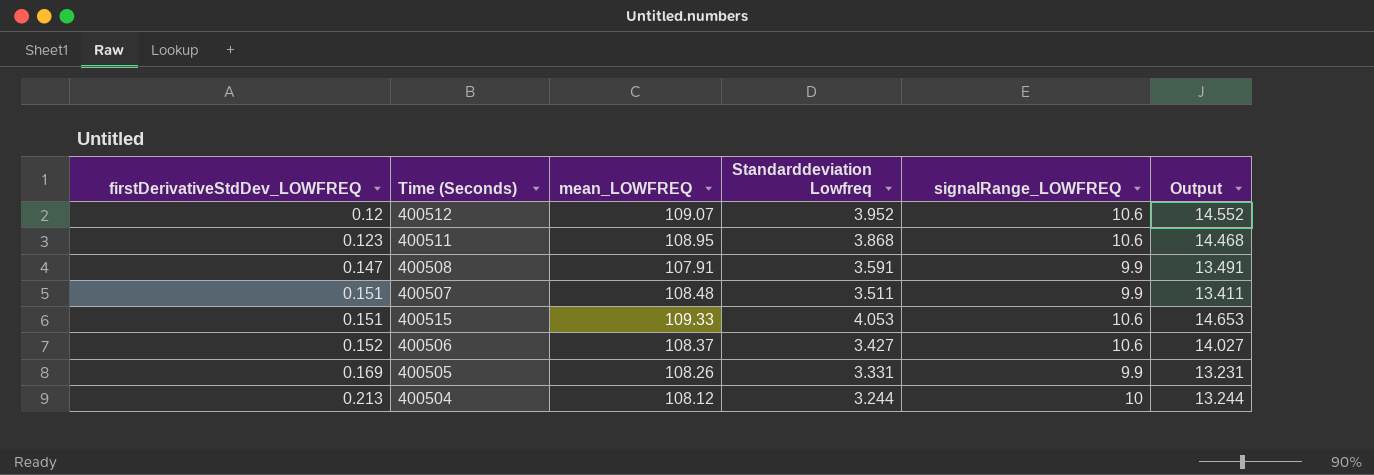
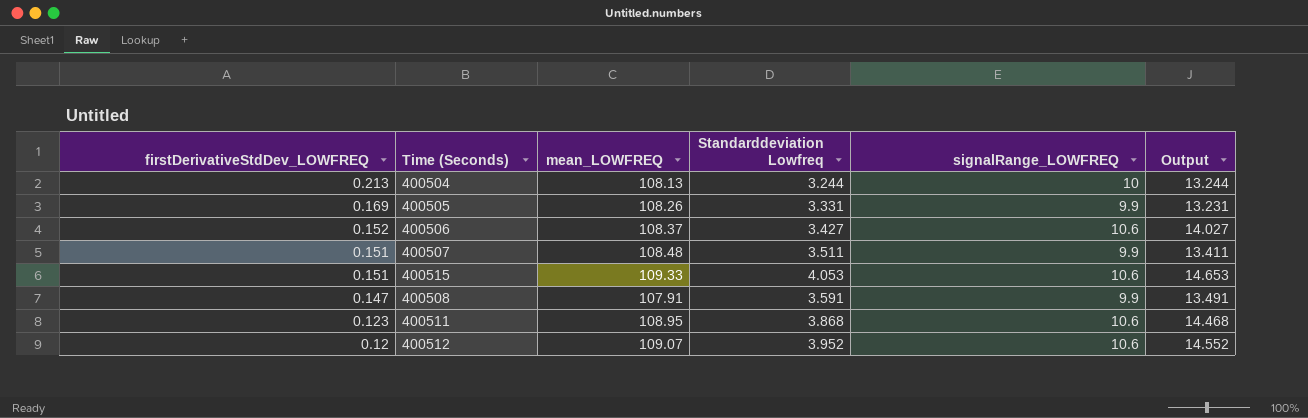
row order: firstDerivativeStdDev_LOWFREQ ascending -> firstDerivativeStdDev_LOWFREQ descending
400504 | mean_LOWFREQ: 108.12 -> 108.13

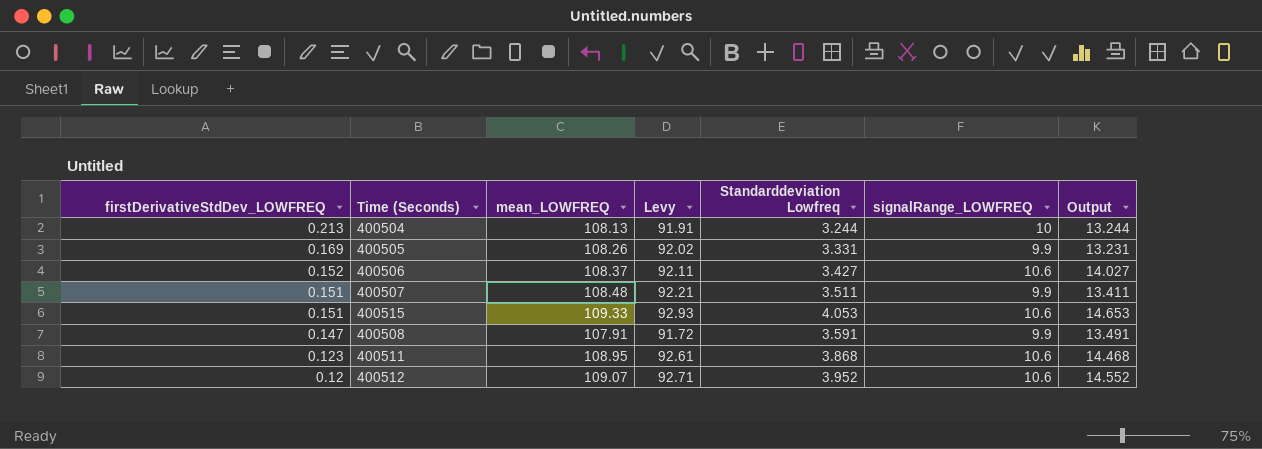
column Levy | formula: none -> [mean_LOWFREQ] * 0.85

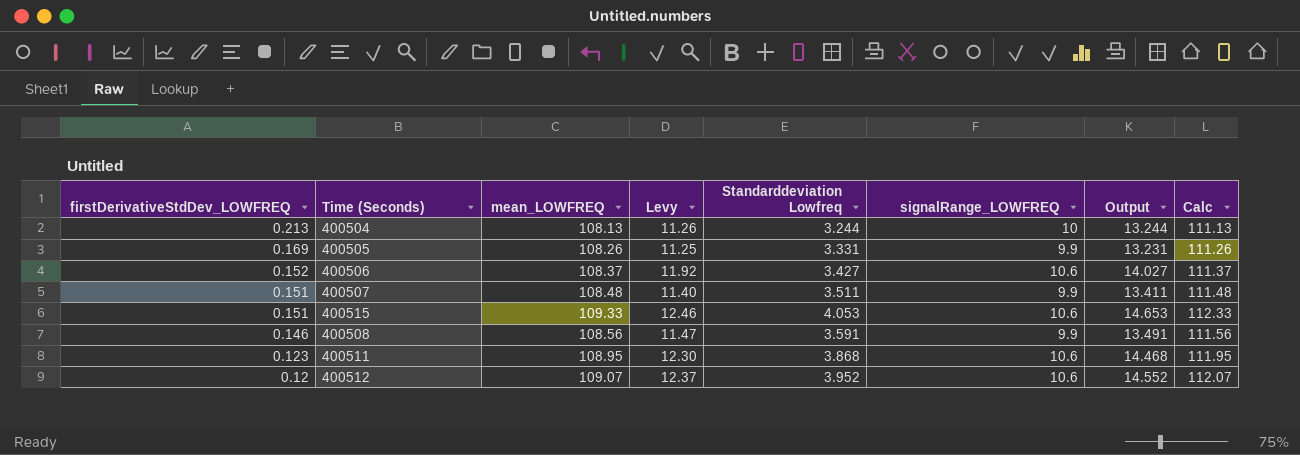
column Levy | formula: [mean_LOWFREQ] * 0.85 -> [Output] * 0.85
column Calc | formula: none -> [mean_LOWFREQ] + 3
400508 | firstDerivativeStdDev_LOWFREQ: 0.147 -> 0.146
400508 | mean_LOWFREQ: 107.91 -> 108.56

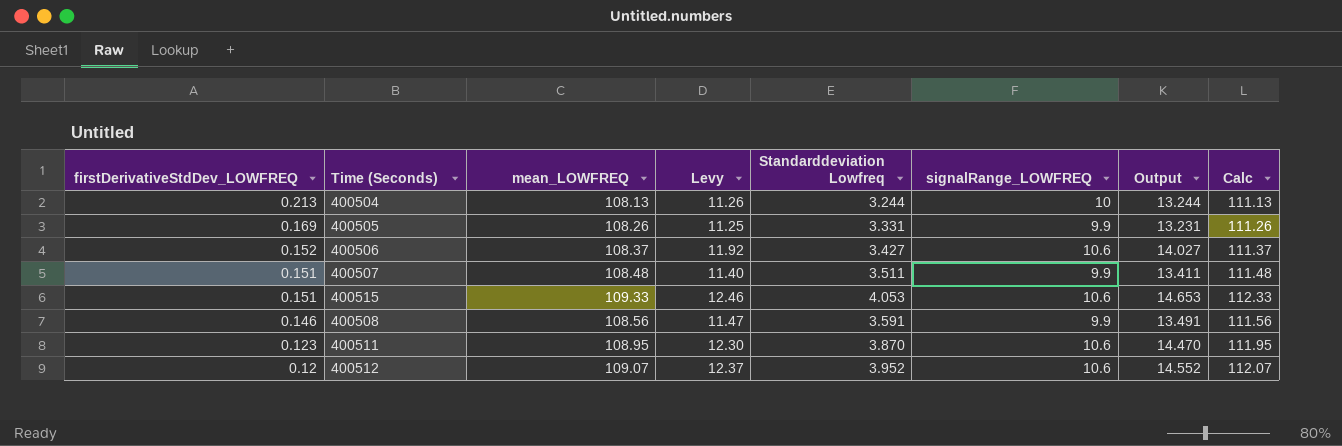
400511 | Standarddeviation Lowfreq: 3.868 -> 3.870
400511 | Output: 14.468 -> 14.470

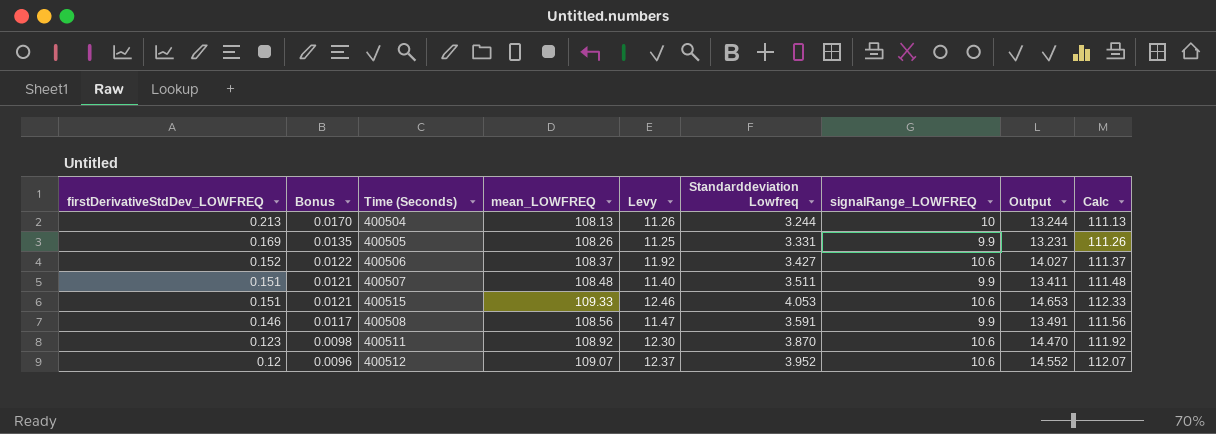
column Bonus | formula: none -> [firstDerivativeStdDev_LOWFREQ] * 0.08
400511 | mean_LOWFREQ: 108.95 -> 108.92
400511 | Calc: 111.95 -> 111.92

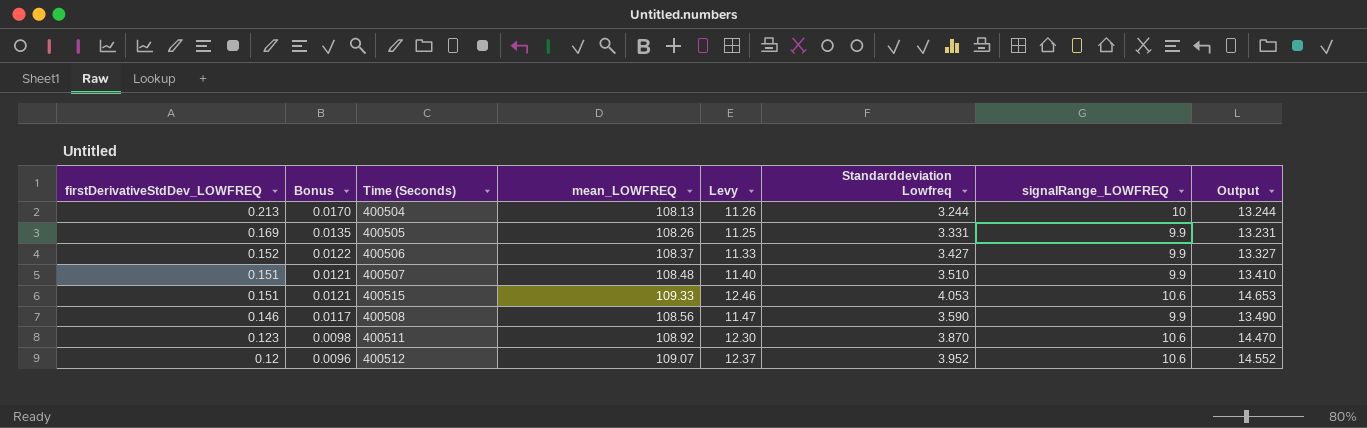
column Calc | formula: [mean_LOWFREQ] + 3 -> none
400506 | Levy: 11.92 -> 11.33
400506 | signalRange_LOWFREQ: 10.6 -> 9.9
400506 | Output: 14.027 -> 13.327
400507 | Standarddeviation Lowfreq: 3.511 -> 3.510
400507 | Output: 13.411 -> 13.410
400508 | Standarddeviation Lowfreq: 3.591 -> 3.590
400508 | Output: 13.491 -> 13.490

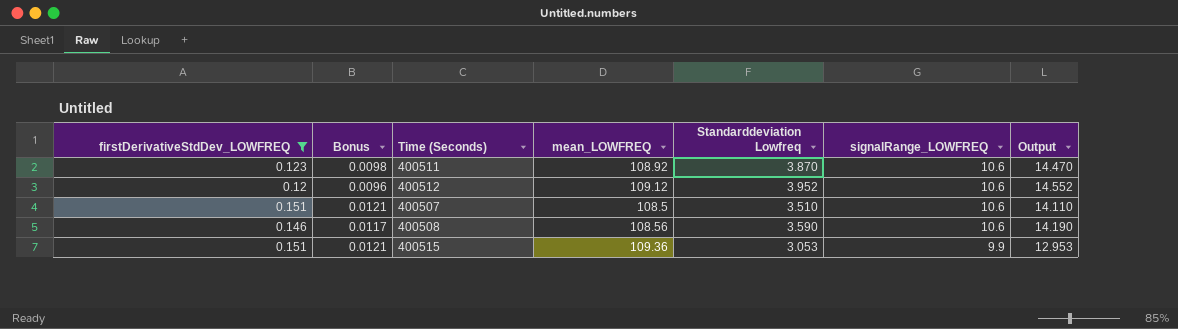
filter: none -> firstDerivativeStdDev_LOWFREQ <= 0.151
row order: firstDerivativeStdDev_LOWFREQ descending -> signalRange_LOWFREQ descending
column Levy | formula: [Output] * 0.85 -> none
400512 | mean_LOWFREQ: 109.07 -> 109.12
400507 | mean_LOWFREQ: 108.48 -> 108.5
400507 | signalRange_LOWFREQ: 9.9 -> 10.6
400507 | Output: 13.410 -> 14.110
400508 | signalRange_LOWFREQ: 9.9 -> 10.6
400508 | Output: 13.490 -> 14.190
400515 | mean_LOWFREQ: 109.33 -> 109.36
400515 | Standarddeviation Lowfreq: 4.053 -> 3.053
400515 | signalRange_LOWFREQ: 10.6 -> 9.9
400515 | Output: 14.653 -> 12.953

